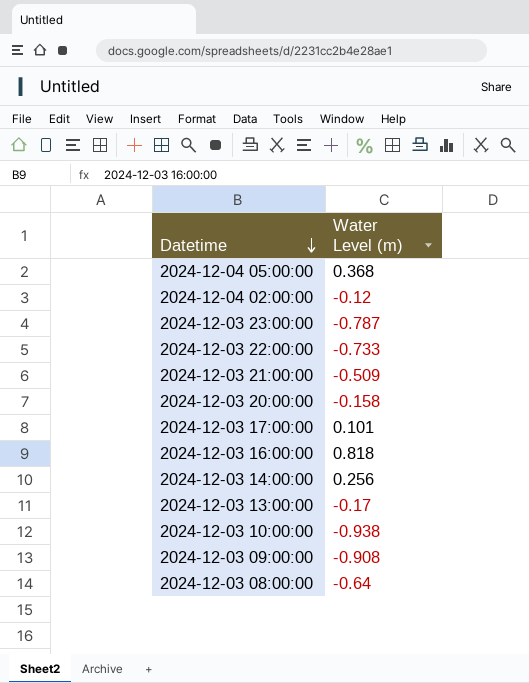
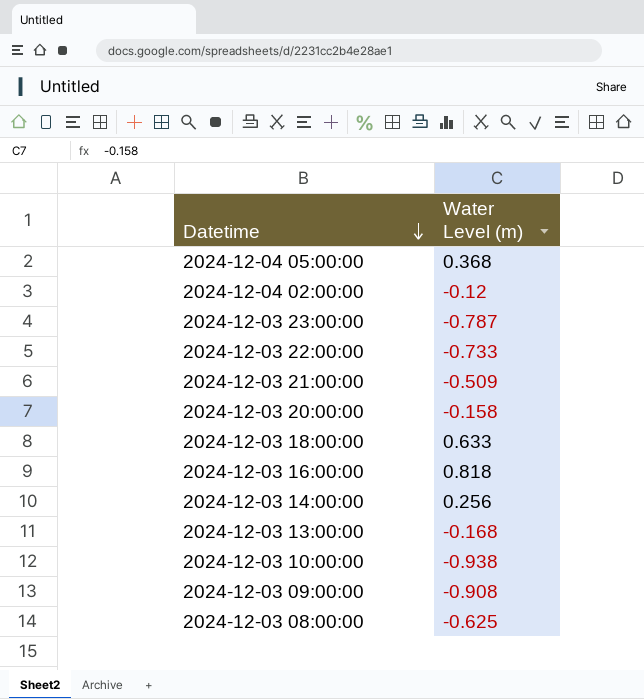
row 2024-12-03 17:00:00: 0.101 -> none
row 2024-12-03 18:00:00: none -> 0.633
2024-12-03 13:00:00 | Water Level (m): -0.17 -> -0.168
2024-12-03 08:00:00 | Water Level (m): -0.64 -> -0.625

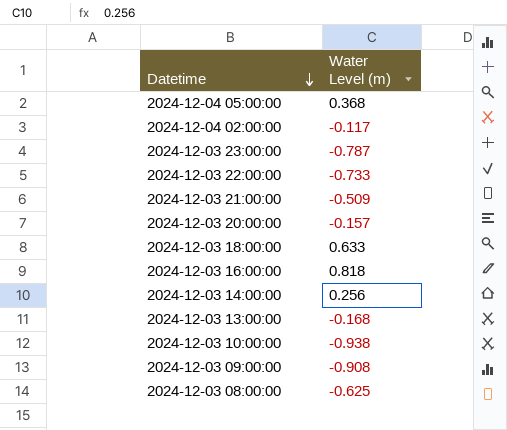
2024-12-04 02:00:00 | Water Level (m): -0.12 -> -0.117
2024-12-03 20:00:00 | Water Level (m): -0.158 -> -0.157

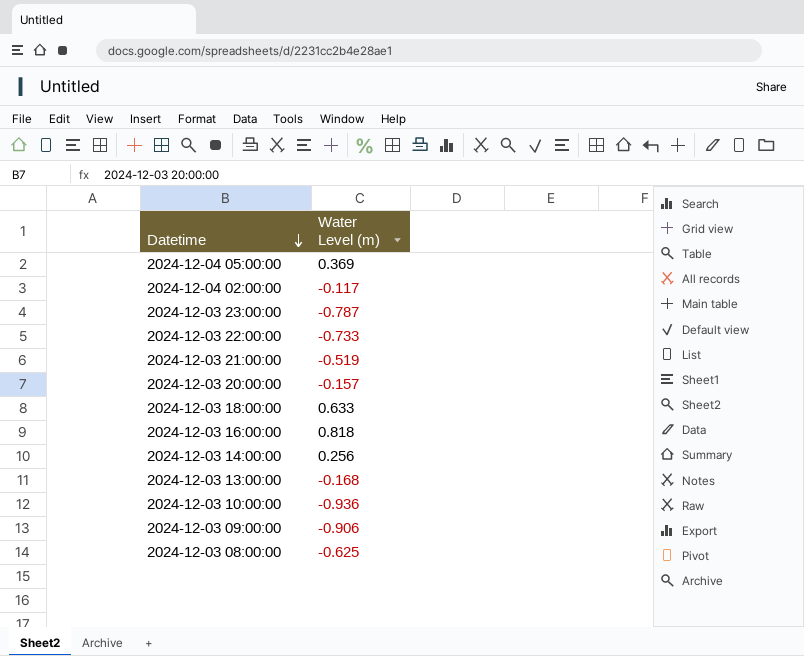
2024-12-04 05:00:00 | Water Level (m): 0.368 -> 0.369
2024-12-03 21:00:00 | Water Level (m): -0.509 -> -0.519
2024-12-03 10:00:00 | Water Level (m): -0.938 -> -0.936
2024-12-03 09:00:00 | Water Level (m): -0.908 -> -0.906

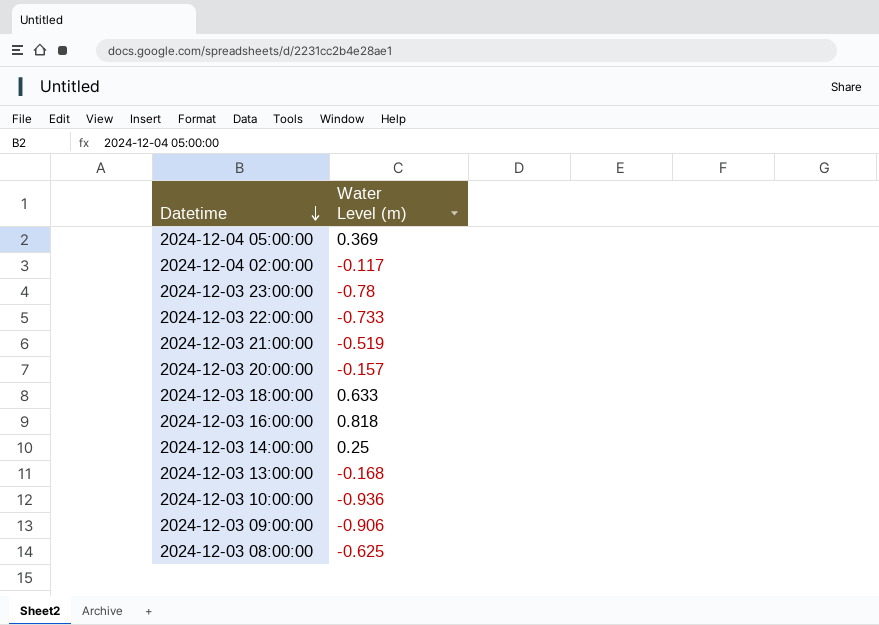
2024-12-03 23:00:00 | Water Level (m): -0.787 -> -0.78
2024-12-03 14:00:00 | Water Level (m): 0.256 -> 0.25

